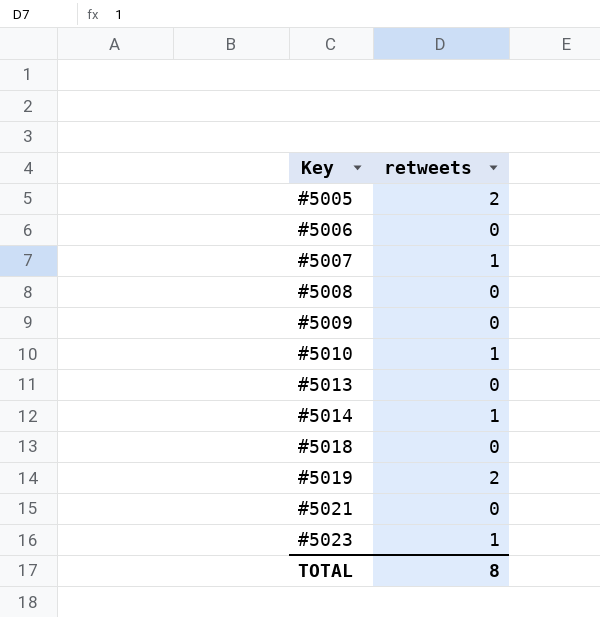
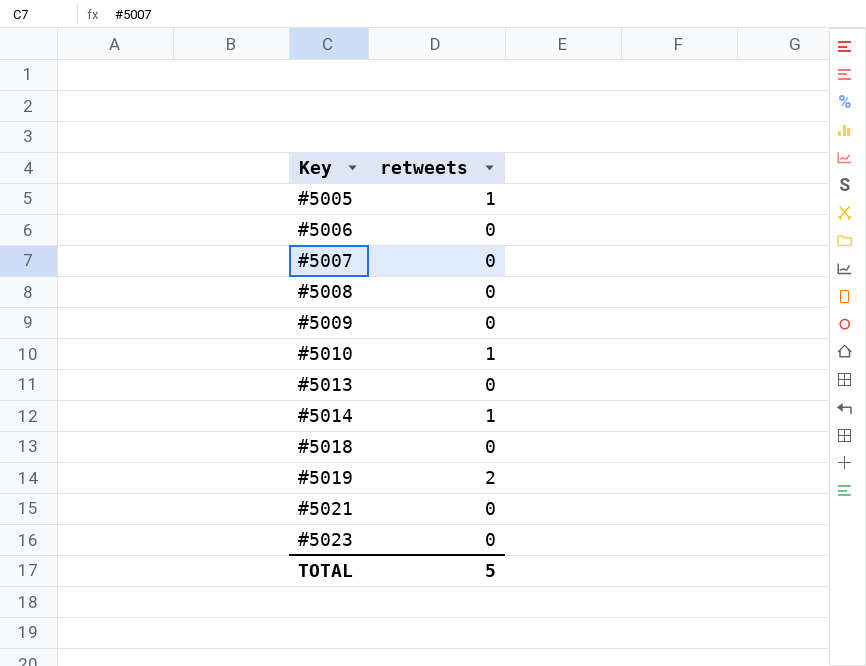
#5005 | retweets: 2 -> 1
#5007 | retweets: 1 -> 0
#5023 | retweets: 1 -> 0
TOTAL | retweets: 8 -> 5

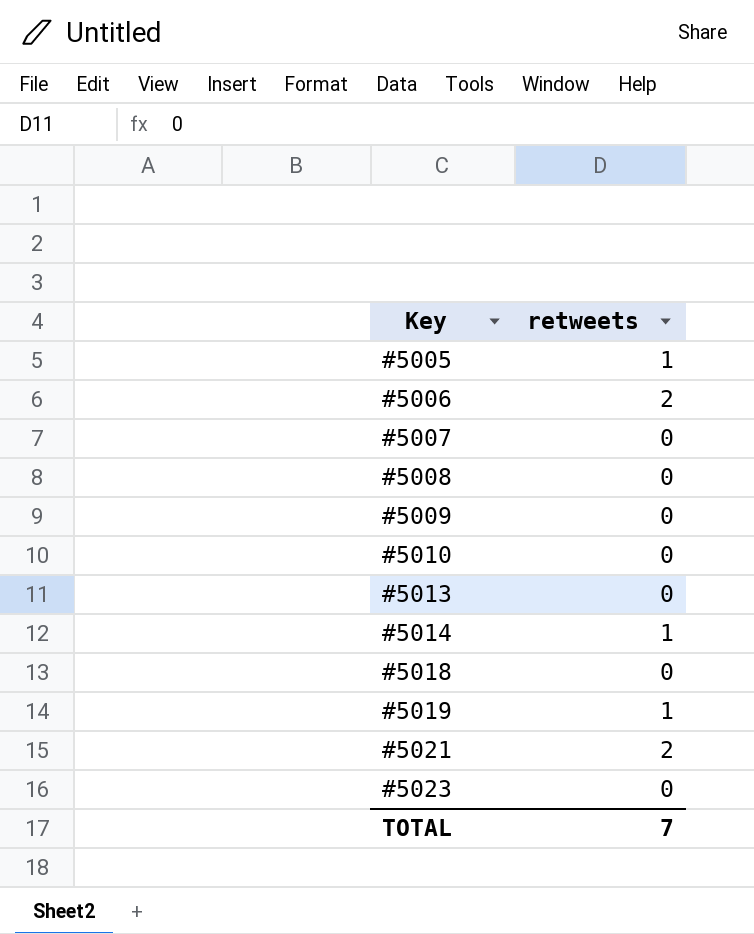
#5006 | retweets: 0 -> 2
#5010 | retweets: 1 -> 0
#5019 | retweets: 2 -> 1
#5021 | retweets: 0 -> 2
TOTAL | retweets: 5 -> 7

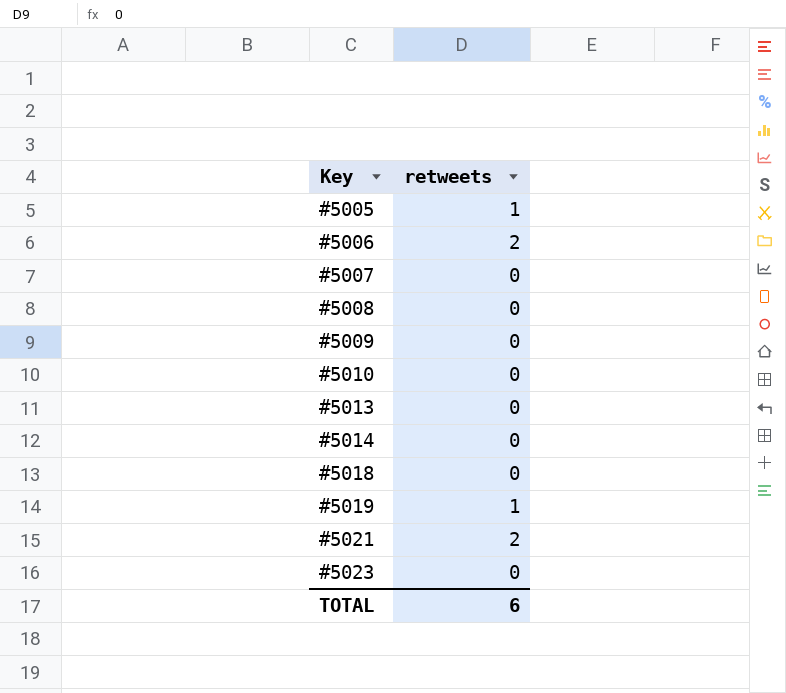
#5014 | retweets: 1 -> 0
TOTAL | retweets: 7 -> 6

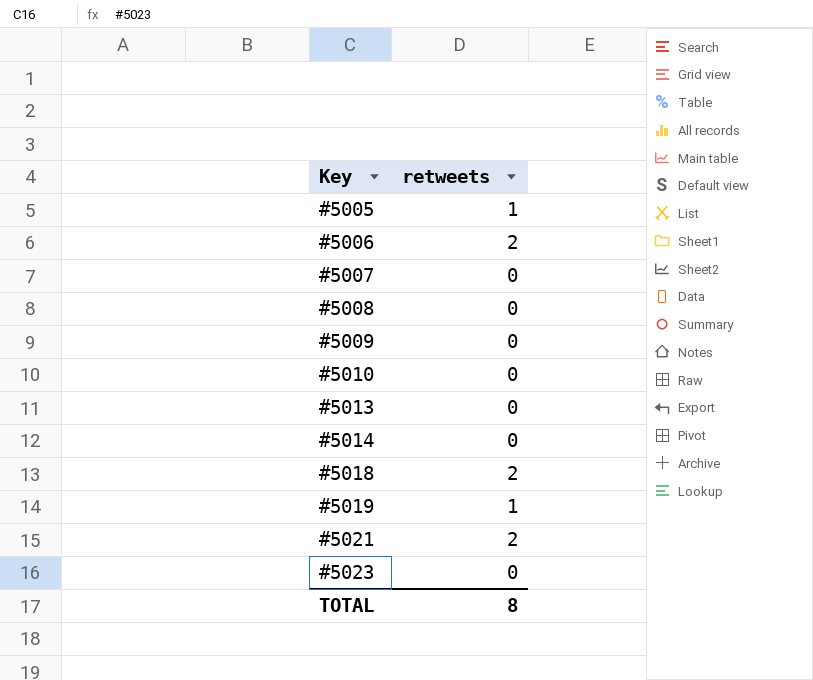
#5018 | retweets: 0 -> 2
TOTAL | retweets: 6 -> 8

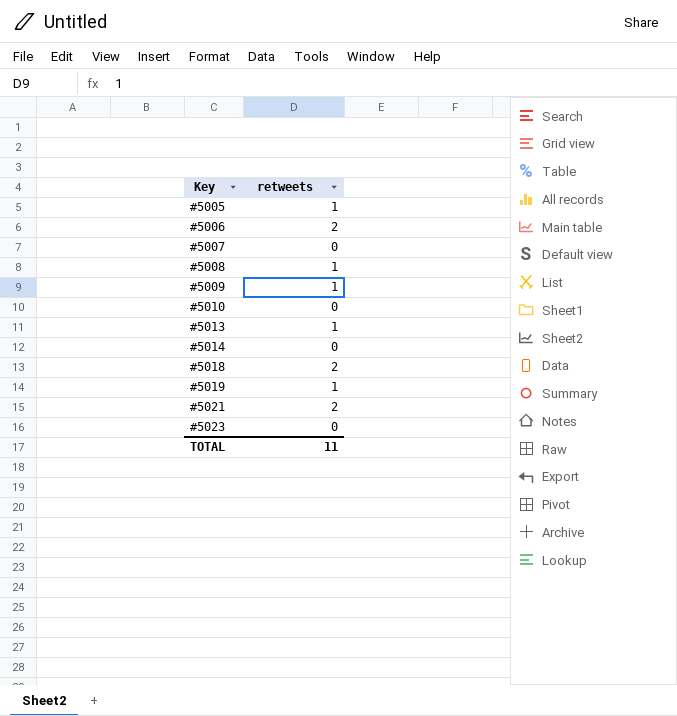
#5008 | retweets: 0 -> 1
#5009 | retweets: 0 -> 1
#5013 | retweets: 0 -> 1
TOTAL | retweets: 8 -> 11

